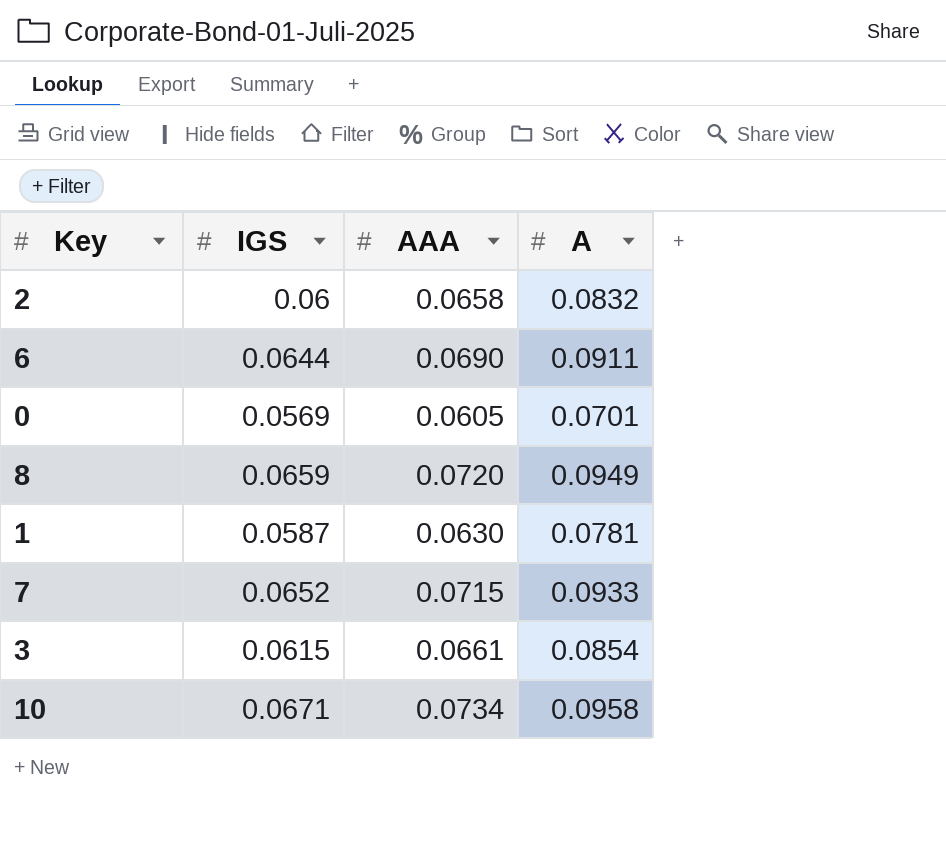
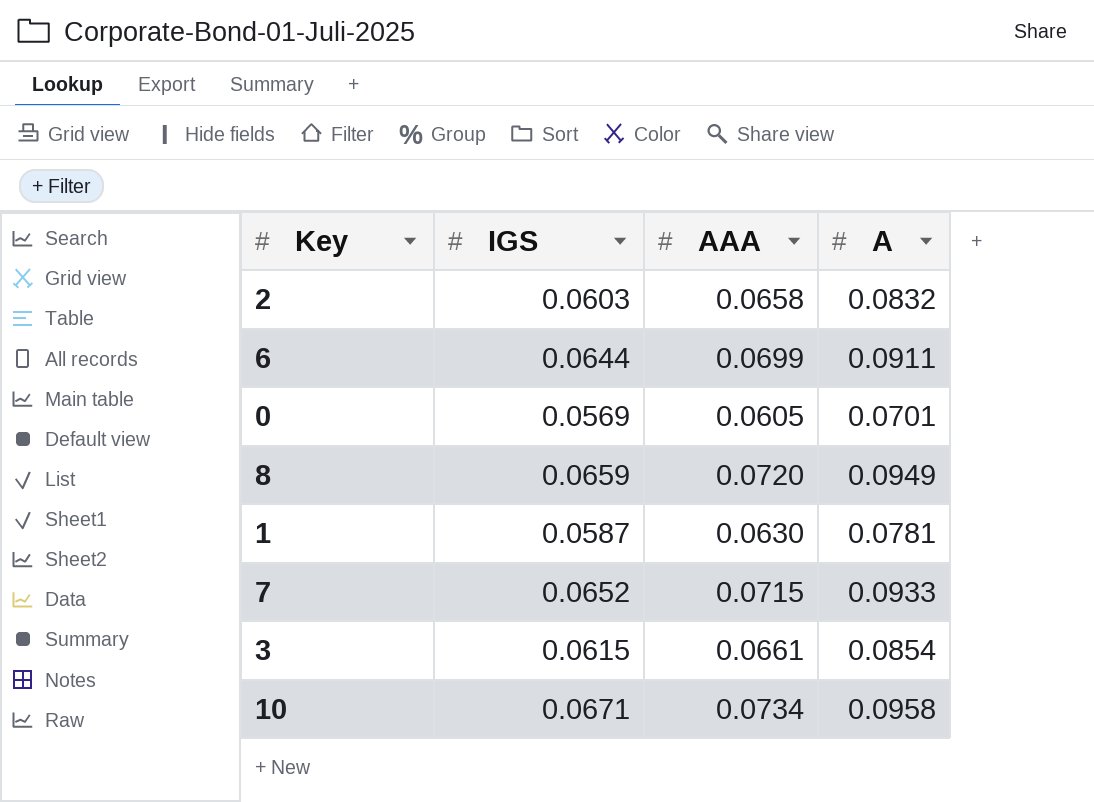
2 | IGS: 0.06 -> 0.0603
6 | AAA: 0.0690 -> 0.0699

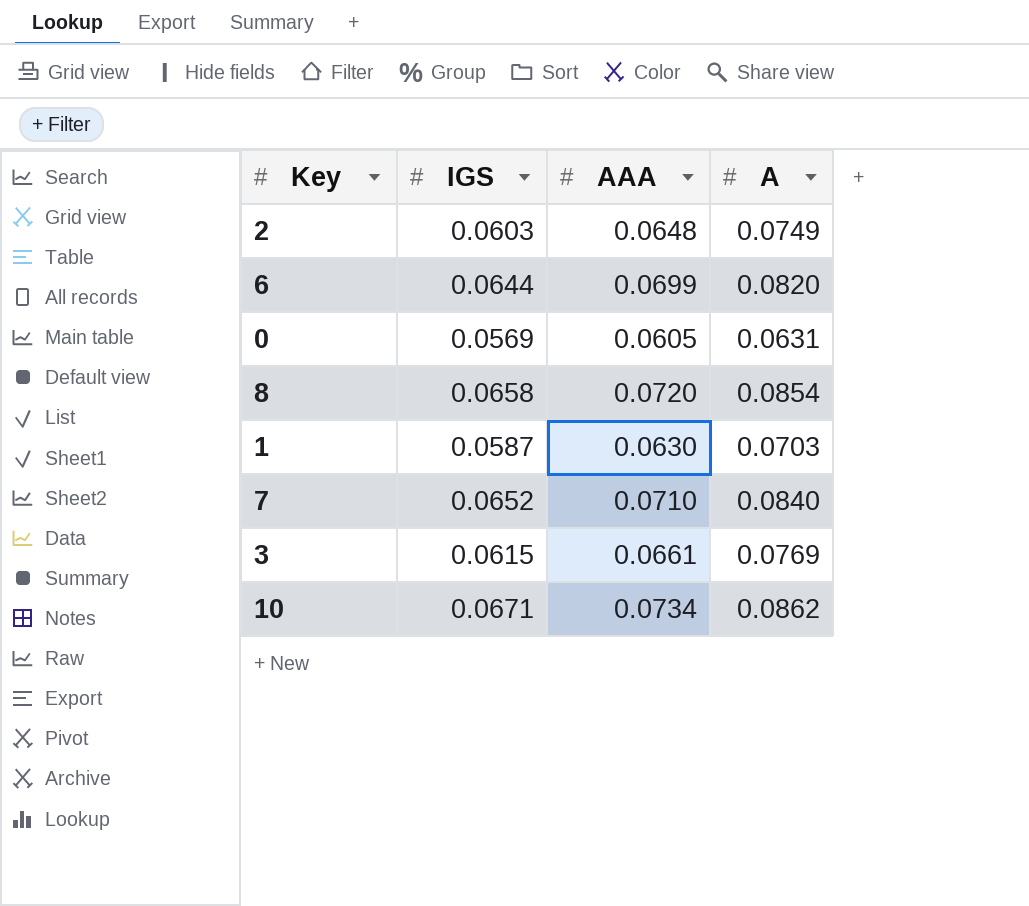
2 | AAA: 0.0658 -> 0.0648
2 | A: 0.0832 -> 0.0749
6 | A: 0.0911 -> 0.0820
0 | A: 0.0701 -> 0.0631
8 | IGS: 0.0659 -> 0.0658
8 | A: 0.0949 -> 0.0854
1 | A: 0.0781 -> 0.0703
7 | AAA: 0.0715 -> 0.0710
7 | A: 0.0933 -> 0.0840
3 | A: 0.0854 -> 0.0769
10 | A: 0.0958 -> 0.0862

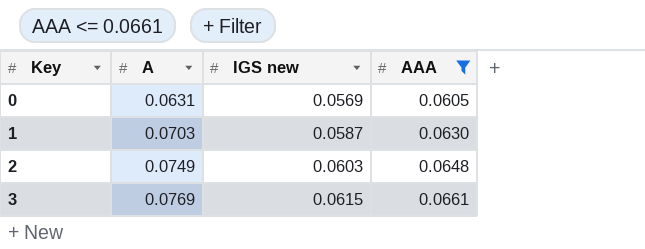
filter: none -> AAA <= 0.0661
row order: none -> Key ascending
column A | position: 4 -> 2
column name: IGS -> IGS new

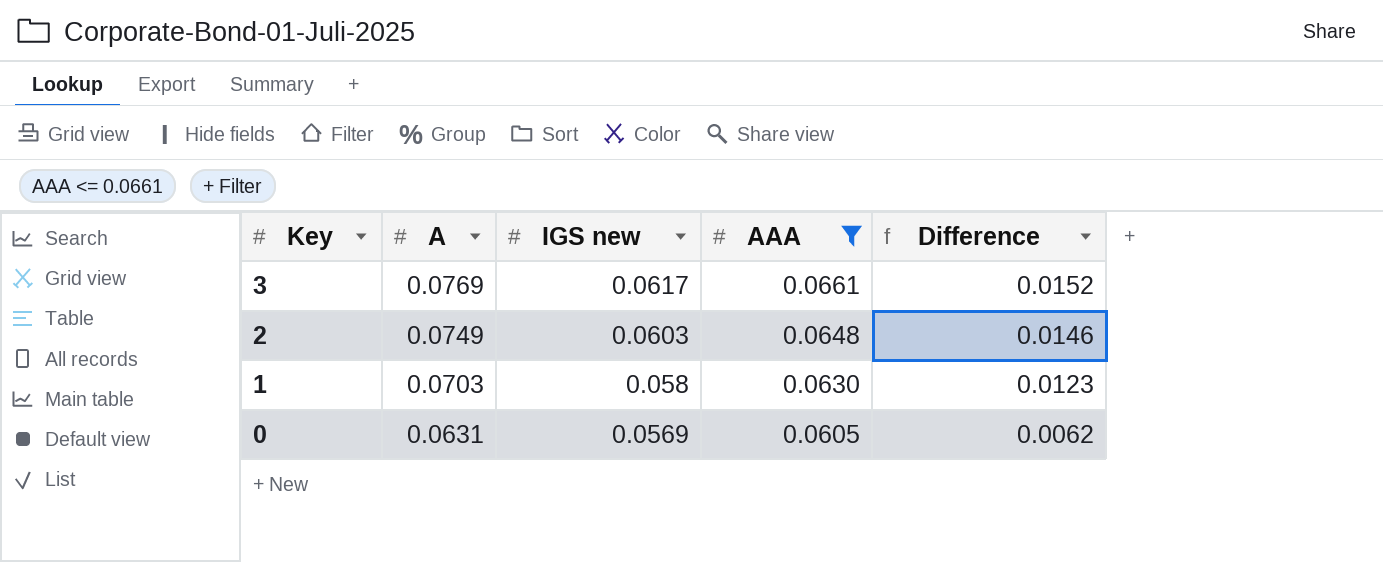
row order: Key ascending -> Key descending
column Difference | formula: none -> [A] - [IGS new]
3 | IGS new: 0.0615 -> 0.0617
1 | IGS new: 0.0587 -> 0.058

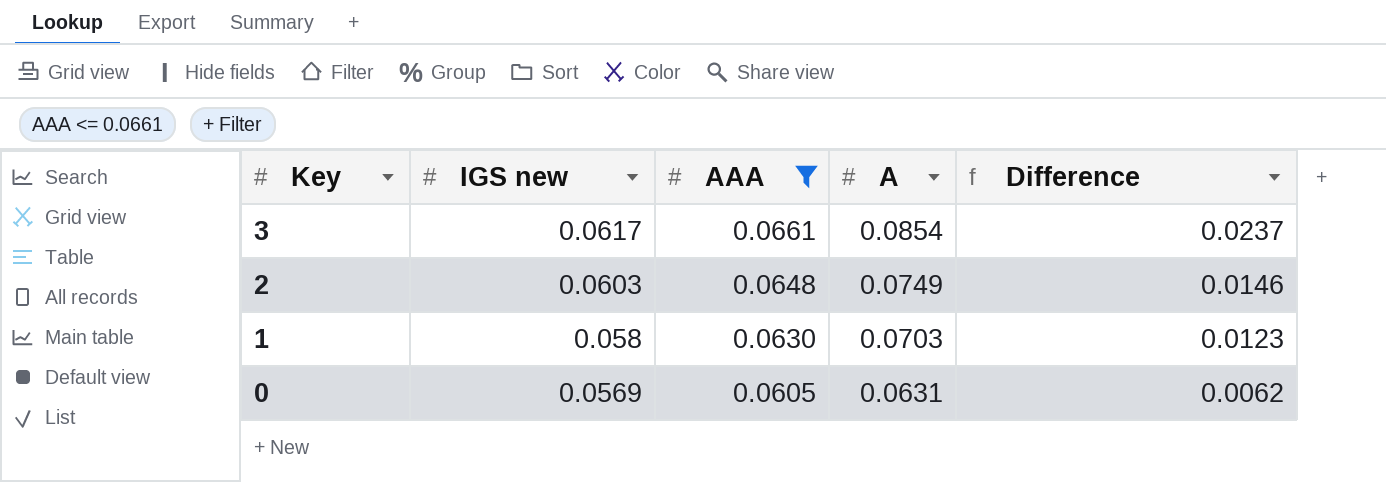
column A | position: 2 -> 4
3 | A: 0.0769 -> 0.0854
3 | Difference: 0.0152 -> 0.0237

